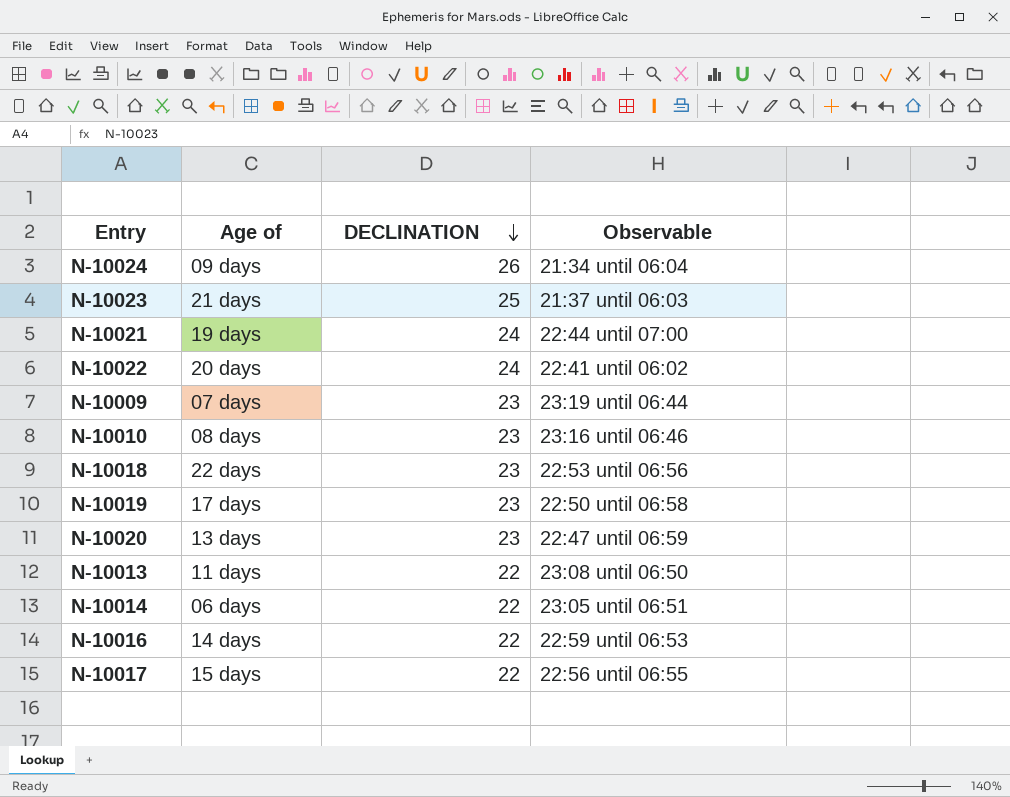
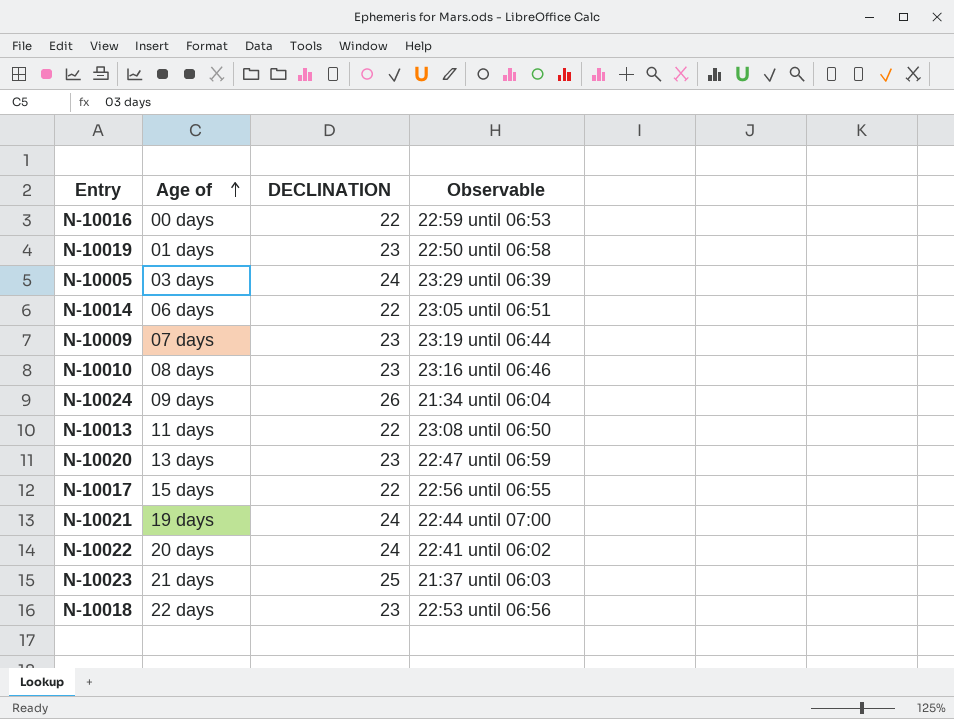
row order: DECLINATION descending -> Age of ascending
N-10016 | Age of: 14 days -> 00 days
N-10019 | Age of: 17 days -> 01 days
row N-10005: none -> 03 days | 24 | 23:29 until 06:39

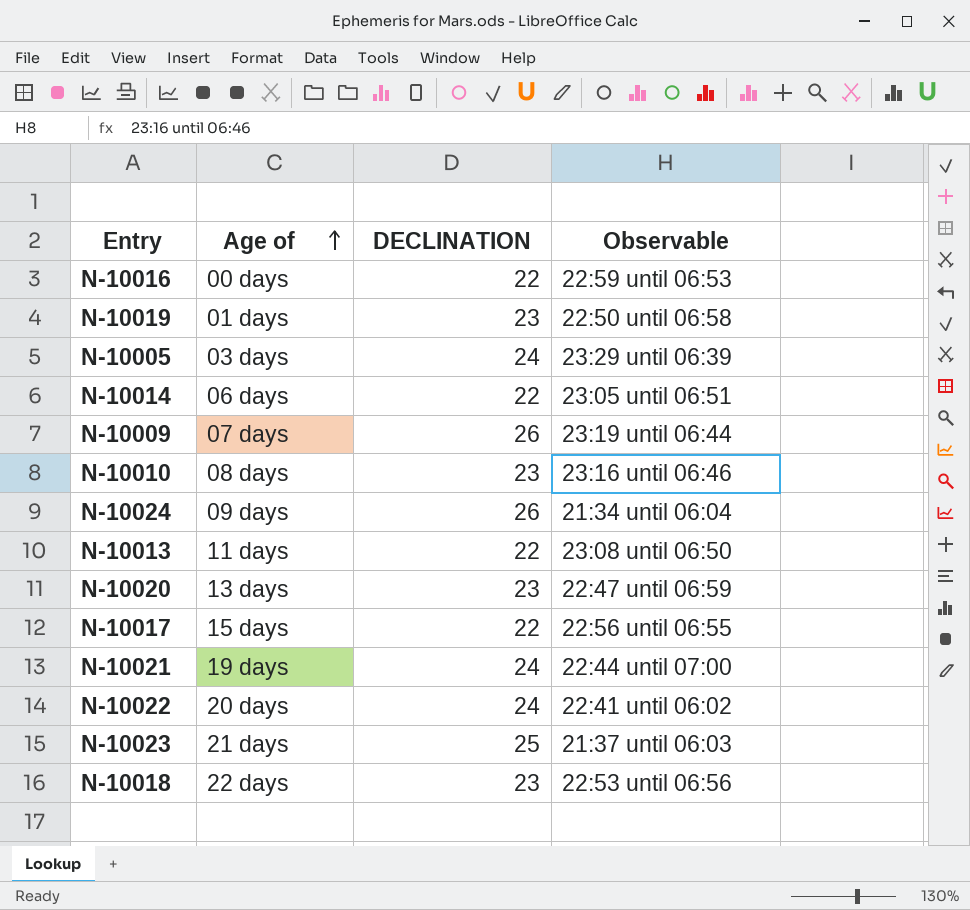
N-10009 | DECLINATION: 23 -> 26

